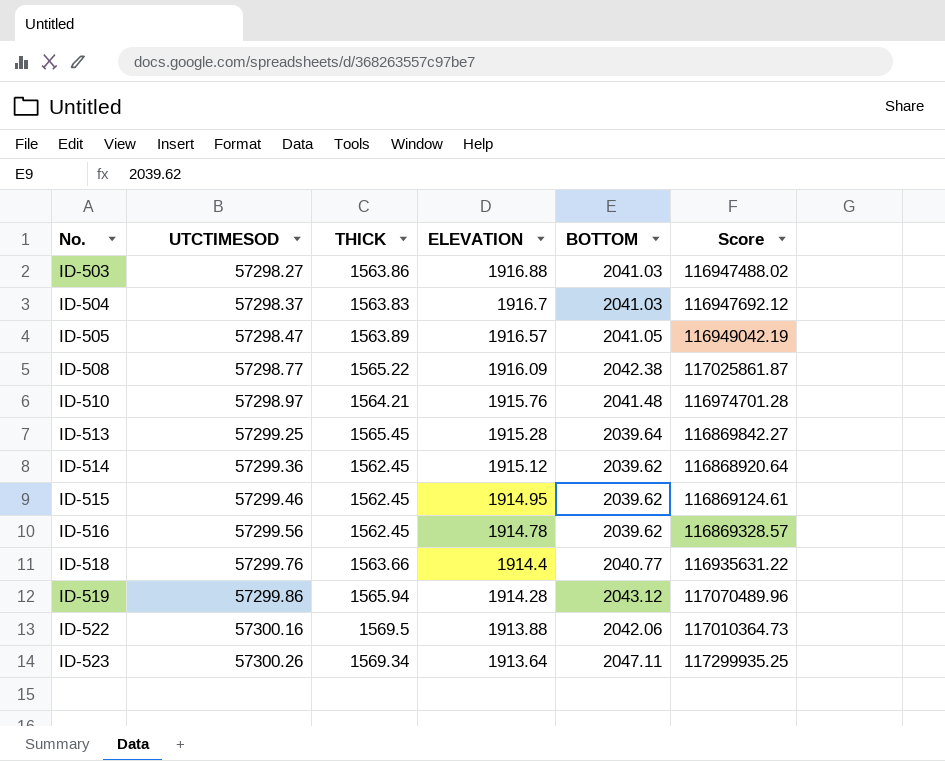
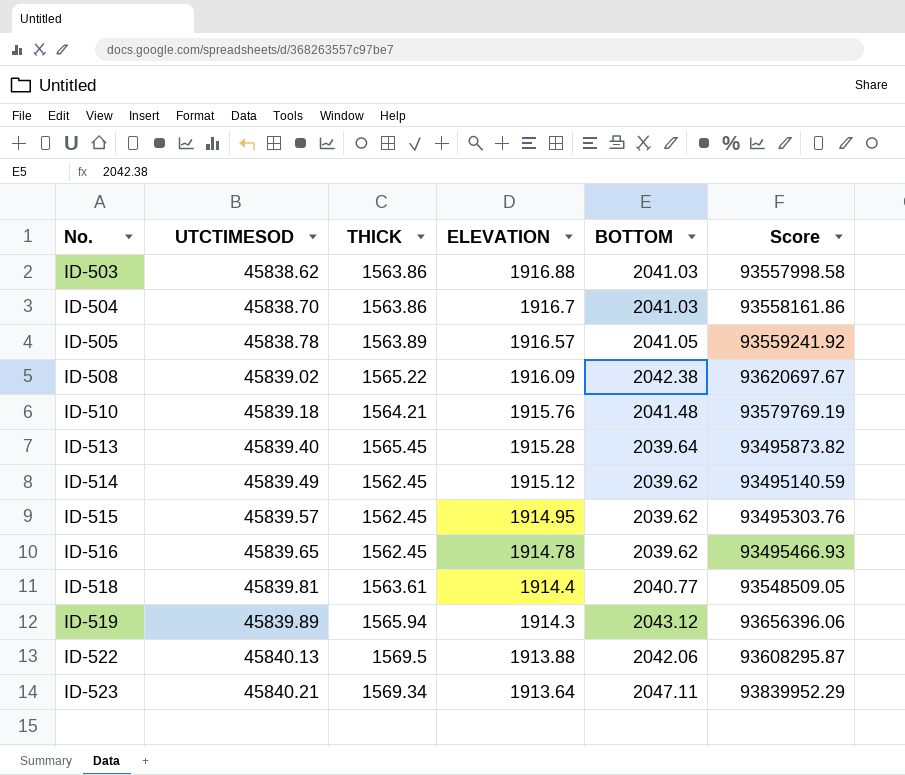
ID-503 | UTCTIMESOD: 57298.27 -> 45838.62
ID-503 | Score: 116947488.02 -> 93557998.58
ID-504 | UTCTIMESOD: 57298.37 -> 45838.70
ID-504 | THICK: 1563.83 -> 1563.86
ID-504 | Score: 116947692.12 -> 93558161.86
ID-505 | UTCTIMESOD: 57298.47 -> 45838.78
ID-505 | Score: 116949042.19 -> 93559241.92
ID-508 | UTCTIMESOD: 57298.77 -> 45839.02
ID-508 | Score: 117025861.87 -> 93620697.67
ID-510 | UTCTIMESOD: 57298.97 -> 45839.18
ID-510 | Score: 116974701.28 -> 93579769.19
ID-513 | UTCTIMESOD: 57299.25 -> 45839.40
ID-513 | Score: 116869842.27 -> 93495873.82
ID-514 | UTCTIMESOD: 57299.36 -> 45839.49
ID-514 | Score: 116868920.64 -> 93495140.59
ID-515 | UTCTIMESOD: 57299.46 -> 45839.57
ID-515 | Score: 116869124.61 -> 93495303.76
ID-516 | UTCTIMESOD: 57299.56 -> 45839.65
ID-516 | Score: 116869328.57 -> 93495466.93
ID-518 | UTCTIMESOD: 57299.76 -> 45839.81
ID-518 | THICK: 1563.66 -> 1563.61
ID-518 | Score: 116935631.22 -> 93548509.05
ID-519 | UTCTIMESOD: 57299.86 -> 45839.89
ID-519 | ELEVATION: 1914.28 -> 1914.3
ID-519 | Score: 117070489.96 -> 93656396.06
ID-522 | UTCTIMESOD: 57300.16 -> 45840.13
ID-522 | Score: 117010364.73 -> 93608295.87
ID-523 | UTCTIMESOD: 57300.26 -> 45840.21
ID-523 | Score: 117299935.25 -> 93839952.29

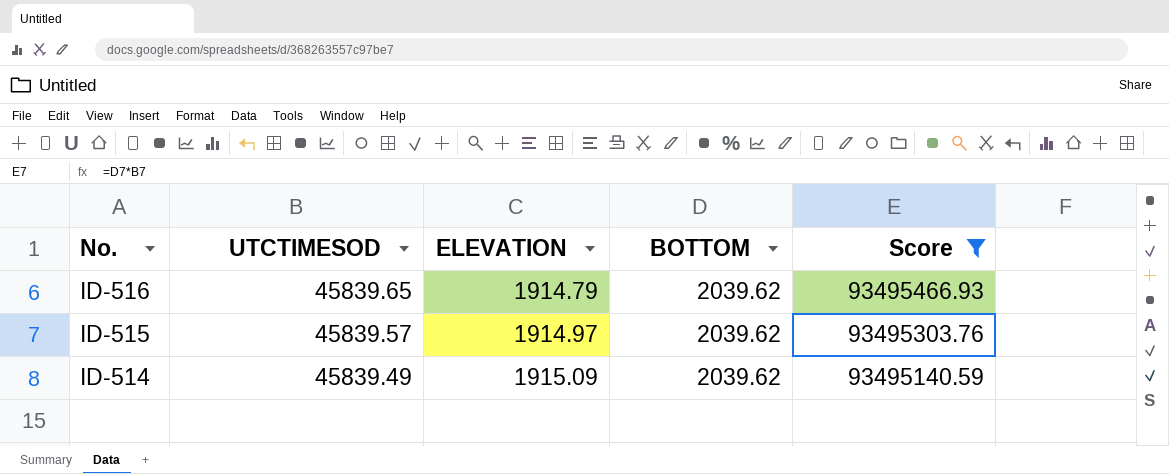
filter: none -> Score <= 93495466.93
row order: No. ascending -> No. descending
column THICK | position: 3 -> none
ID-516 | ELEVATION: 1914.78 -> 1914.79
ID-515 | ELEVATION: 1914.95 -> 1914.97
ID-514 | ELEVATION: 1915.12 -> 1915.09

